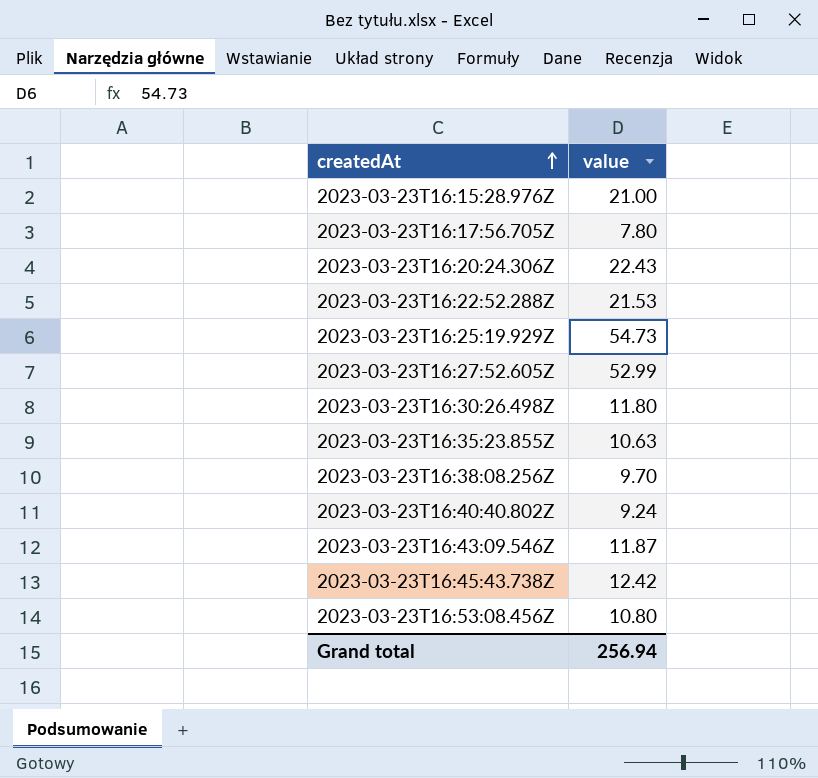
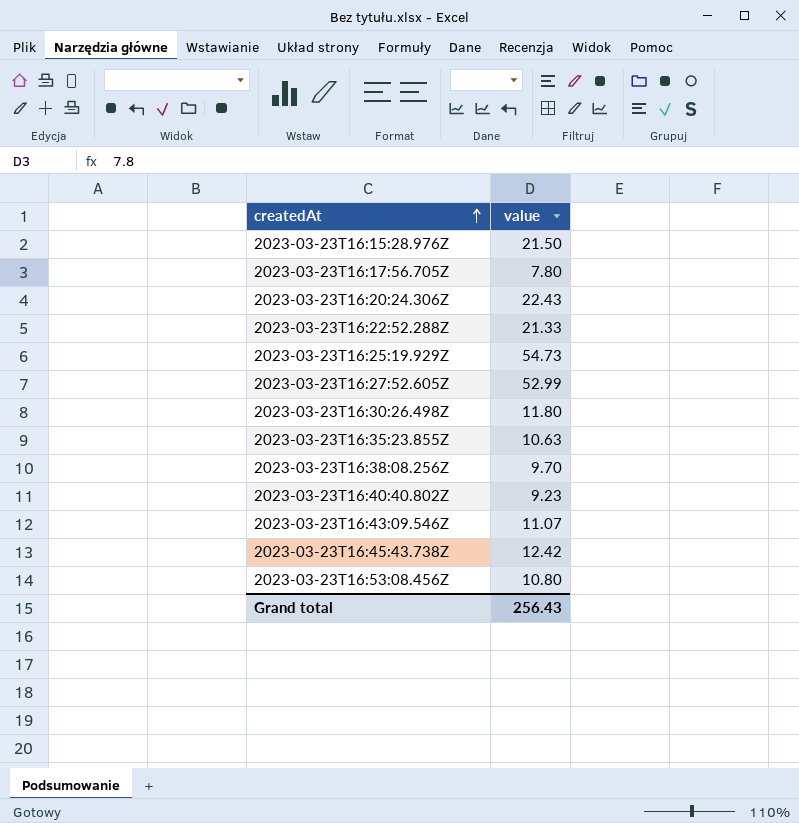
2023-03-23T16:15:28.976Z | value: 21.00 -> 21.50
2023-03-23T16:22:52.288Z | value: 21.53 -> 21.33
2023-03-23T16:40:40.802Z | value: 9.24 -> 9.23
2023-03-23T16:43:09.546Z | value: 11.87 -> 11.07
Grand total | value: 256.94 -> 256.43

